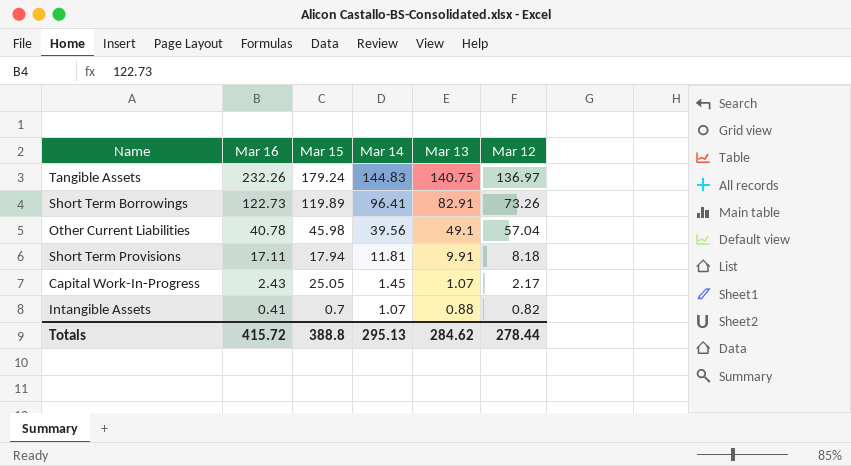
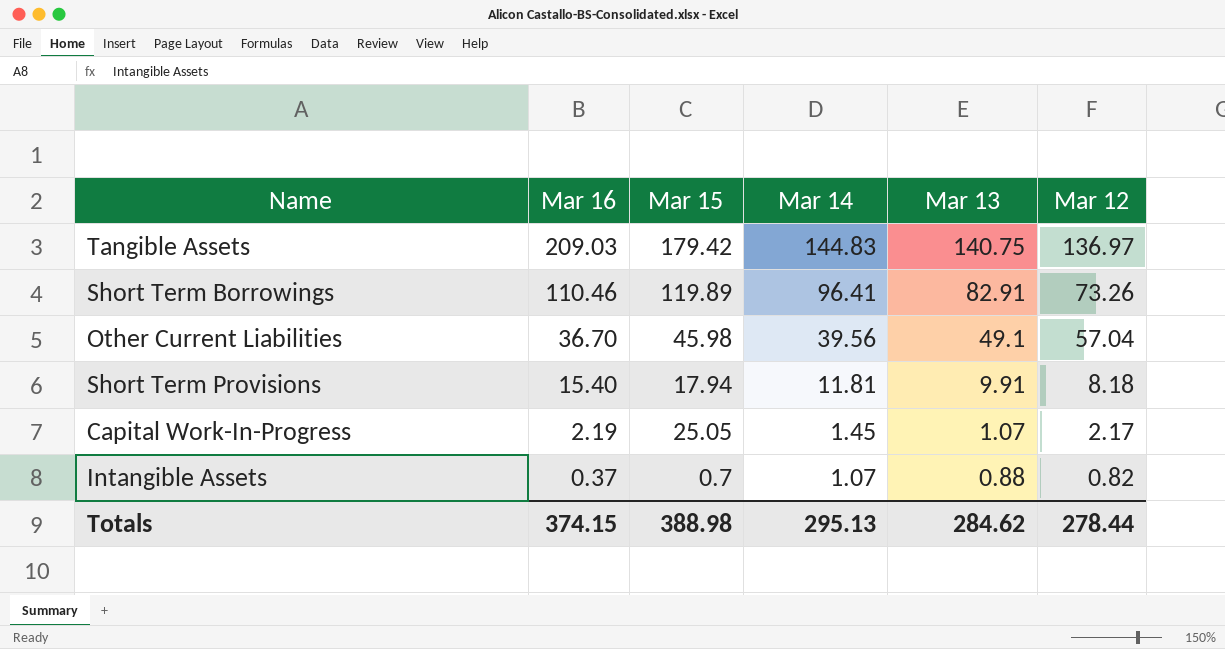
Tangible Assets | Mar 16: 232.26 -> 209.03
Tangible Assets | Mar 15: 179.24 -> 179.42
Short Term Borrowings | Mar 16: 122.73 -> 110.46
Other Current Liabilities | Mar 16: 40.78 -> 36.70
Short Term Provisions | Mar 16: 17.11 -> 15.40
Capital Work-In-Progress | Mar 16: 2.43 -> 2.19
Intangible Assets | Mar 16: 0.41 -> 0.37
Totals | Mar 16: 415.72 -> 374.15
Totals | Mar 15: 388.8 -> 388.98

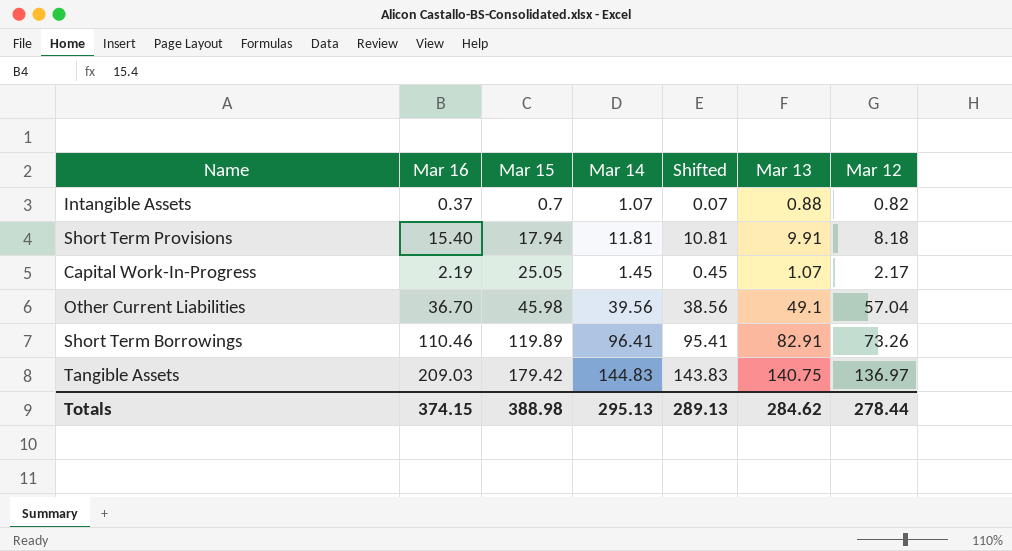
row order: Mar 16 descending -> Mar 15 ascending
column Shifted | formula: none -> [Mar 14] - 1

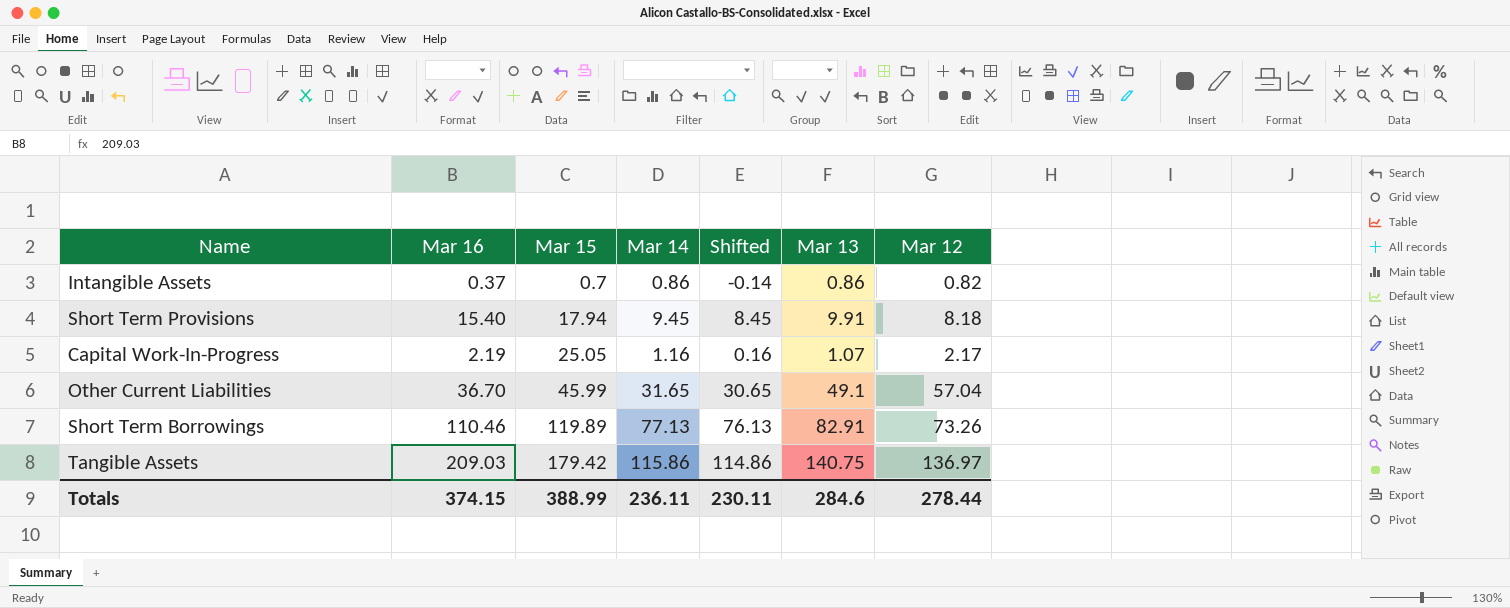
Intangible Assets | Mar 14: 1.07 -> 0.86
Intangible Assets | Shifted: 0.07 -> -0.14
Intangible Assets | Mar 13: 0.88 -> 0.86
Short Term Provisions | Mar 14: 11.81 -> 9.45
Short Term Provisions | Shifted: 10.81 -> 8.45
Capital Work-In-Progress | Mar 14: 1.45 -> 1.16
Capital Work-In-Progress | Shifted: 0.45 -> 0.16
Other Current Liabilities | Mar 15: 45.98 -> 45.99
Other Current Liabilities | Mar 14: 39.56 -> 31.65
Other Current Liabilities | Shifted: 38.56 -> 30.65
Short Term Borrowings | Mar 14: 96.41 -> 77.13
Short Term Borrowings | Shifted: 95.41 -> 76.13
Tangible Assets | Mar 14: 144.83 -> 115.86
Tangible Assets | Shifted: 143.83 -> 114.86
Totals | Mar 15: 388.98 -> 388.99
Totals | Mar 14: 295.13 -> 236.11
Totals | Shifted: 289.13 -> 230.11
Totals | Mar 13: 284.62 -> 284.6

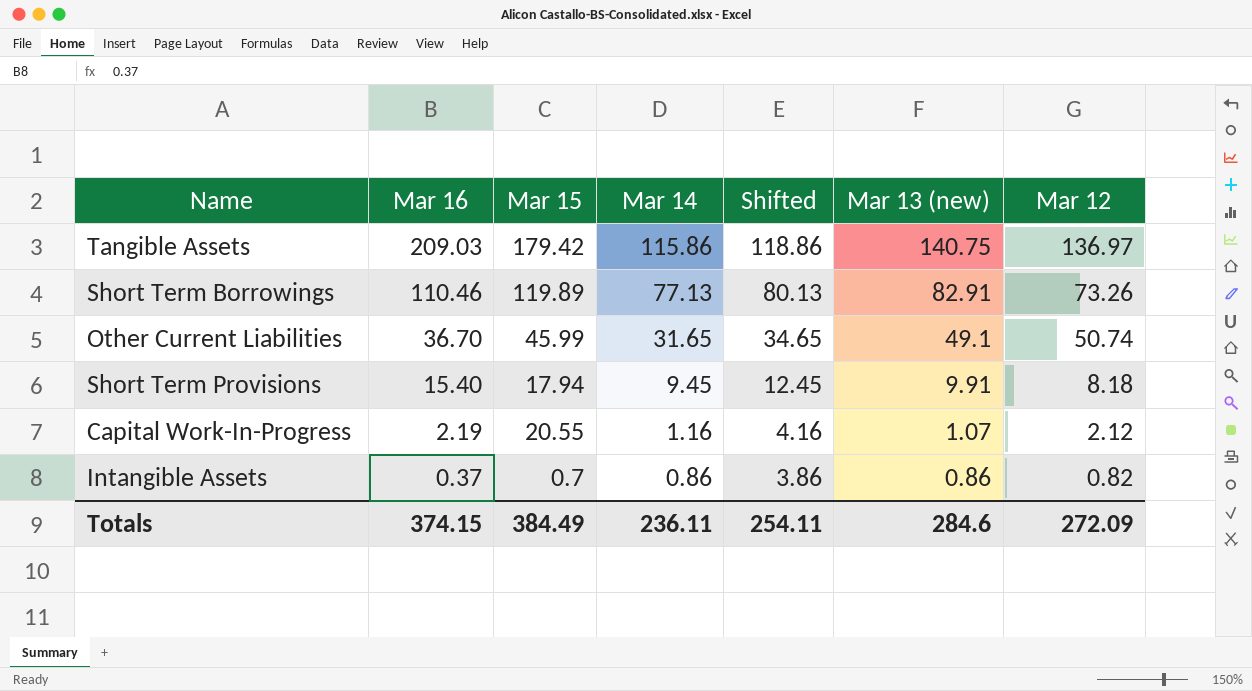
row order: Mar 15 ascending -> Mar 16 descending
column Shifted | formula: [Mar 14] - 1 -> [Mar 14] + 3
column name: Mar 13 -> Mar 13 (new)
Other Current Liabilities | Mar 12: 57.04 -> 50.74
Capital Work-In-Progress | Mar 15: 25.05 -> 20.55
Capital Work-In-Progress | Mar 12: 2.17 -> 2.12
Totals | Mar 15: 388.99 -> 384.49
Totals | Shifted: 230.11 -> 254.11
Totals | Mar 12: 278.44 -> 272.09

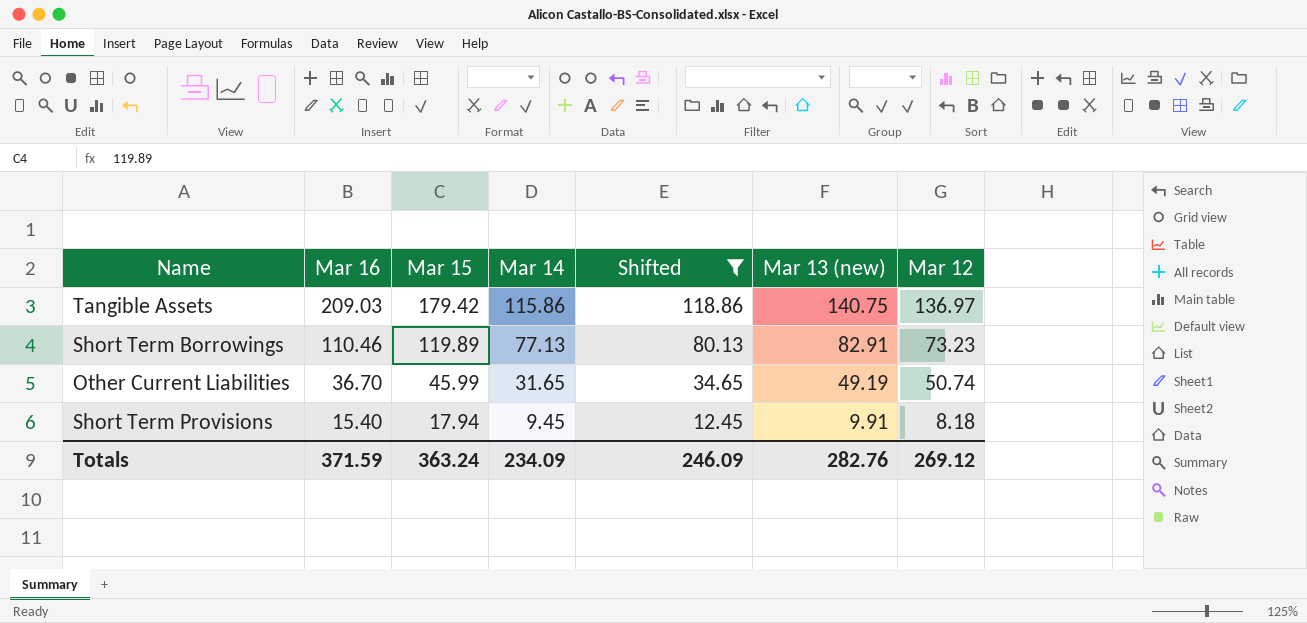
filter: none -> Shifted >= 12.45
Short Term Borrowings | Mar 12: 73.26 -> 73.23
Other Current Liabilities | Mar 13 (new): 49.1 -> 49.19
Totals | Mar 16: 374.15 -> 371.59
Totals | Mar 15: 384.49 -> 363.24
Totals | Mar 14: 236.11 -> 234.09
Totals | Shifted: 254.11 -> 246.09
Totals | Mar 13 (new): 284.6 -> 282.76
Totals | Mar 12: 272.09 -> 269.12

